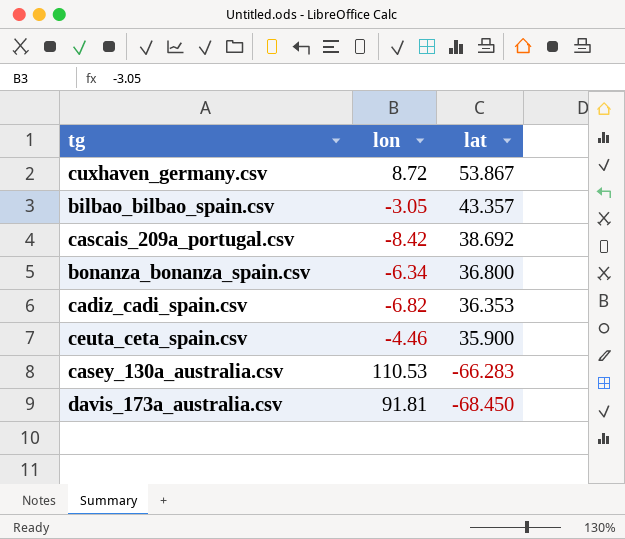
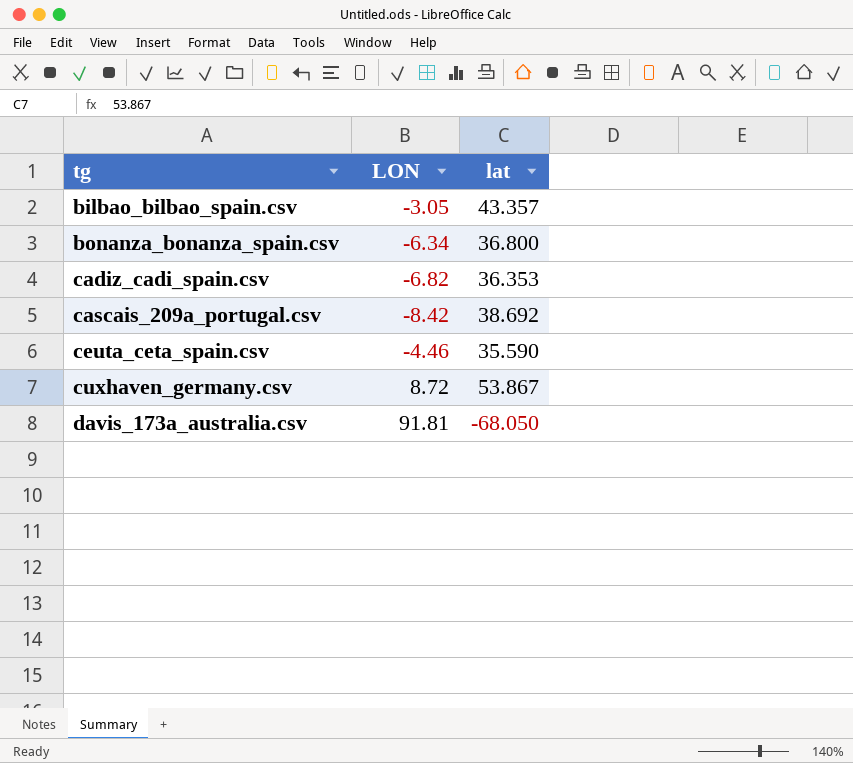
row order: lat descending -> tg ascending
column name: lon -> LON
row casey_130a_australia.csv: 110.53 | -66.283 -> none
ceuta_ceta_spain.csv | lat: 35.900 -> 35.590
davis_173a_australia.csv | lat: -68.450 -> -68.050

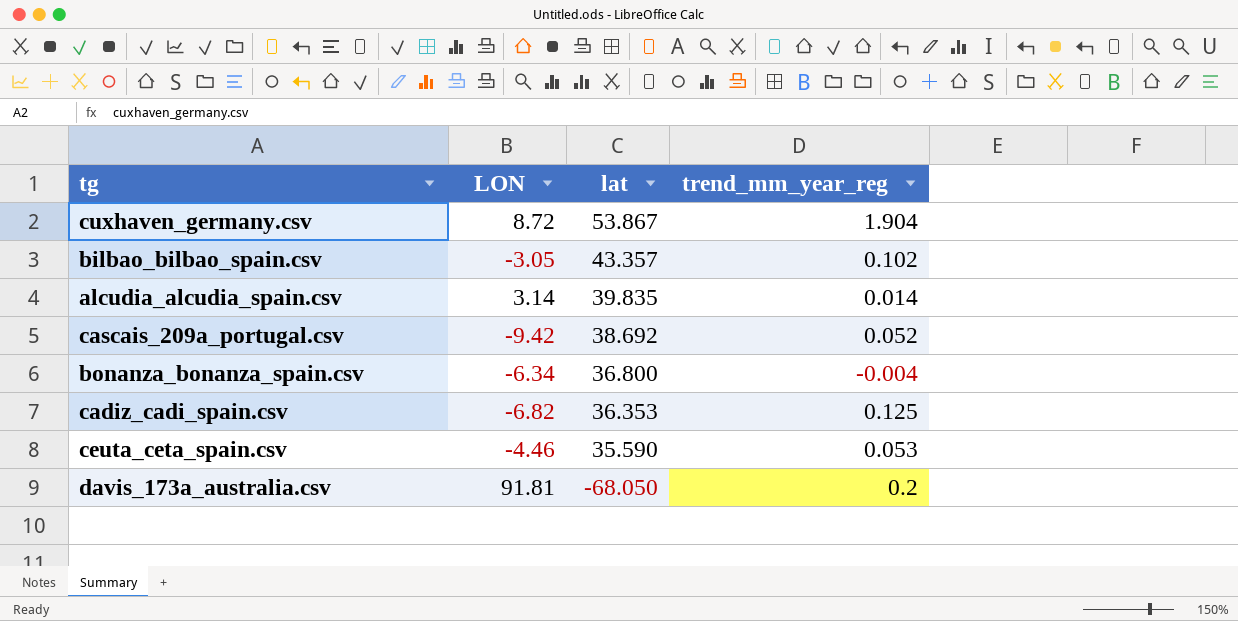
row order: tg ascending -> lat descending
column trend_mm_year_reg | position: none -> 4
row alcudia_alcudia_spain.csv: none -> 3.14 | 39.835 | 0.014
cascais_209a_portugal.csv | LON: -8.42 -> -9.42

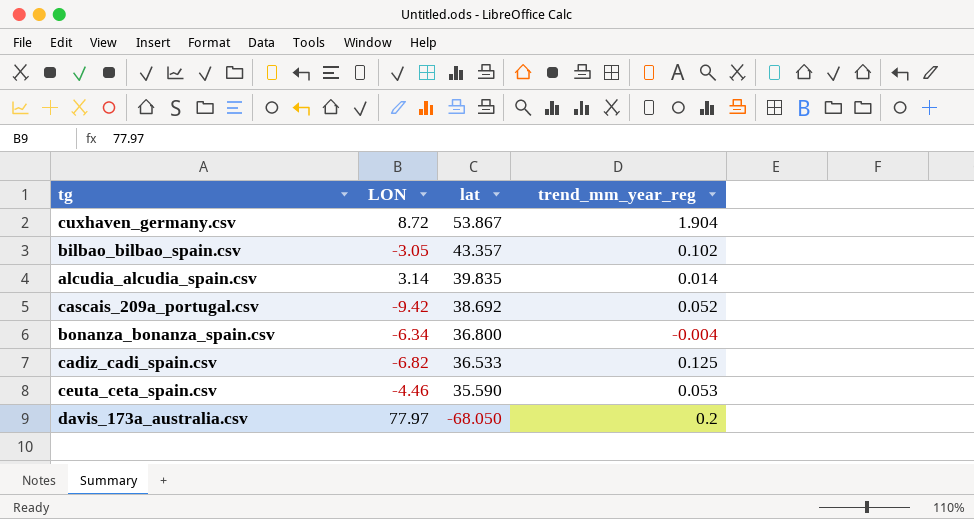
cadiz_cadi_spain.csv | lat: 36.353 -> 36.533
davis_173a_australia.csv | LON: 91.81 -> 77.97

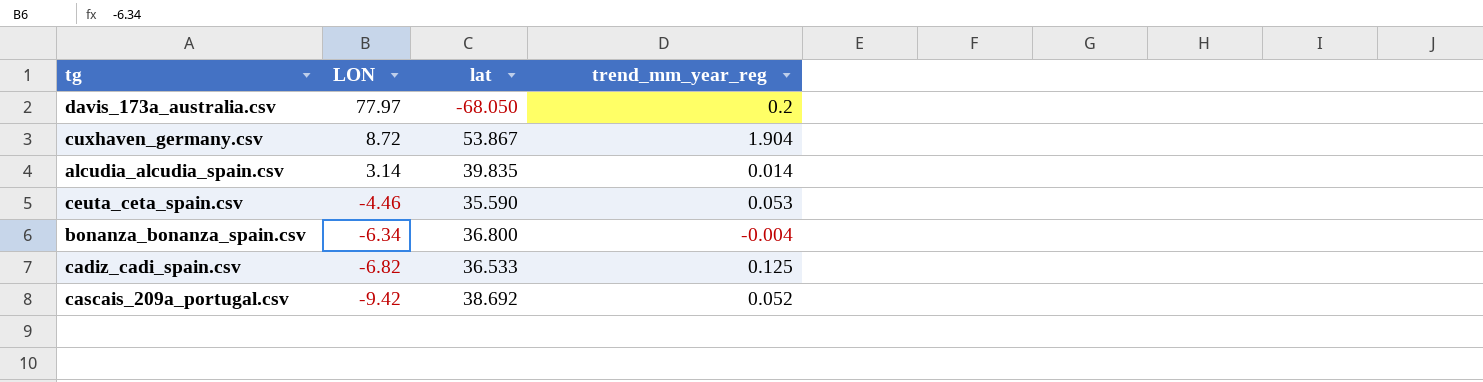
row order: lat descending -> LON descending
row bilbao_bilbao_spain.csv: -3.05 | 43.357 | 0.102 -> none

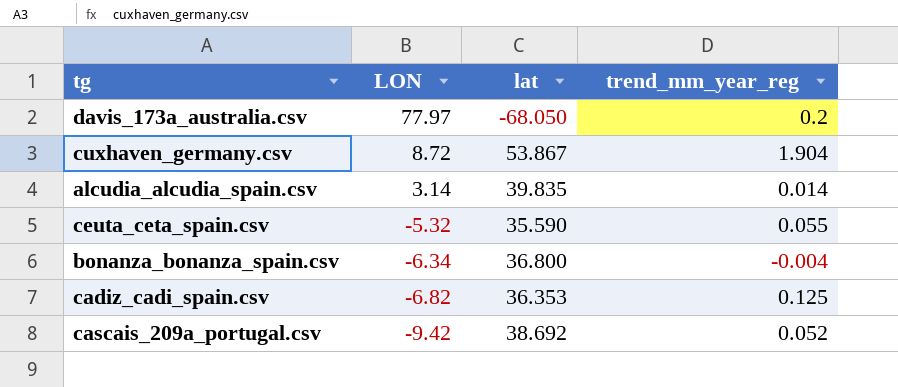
ceuta_ceta_spain.csv | LON: -4.46 -> -5.32
ceuta_ceta_spain.csv | trend_mm_year_reg: 0.053 -> 0.055
cadiz_cadi_spain.csv | lat: 36.533 -> 36.353

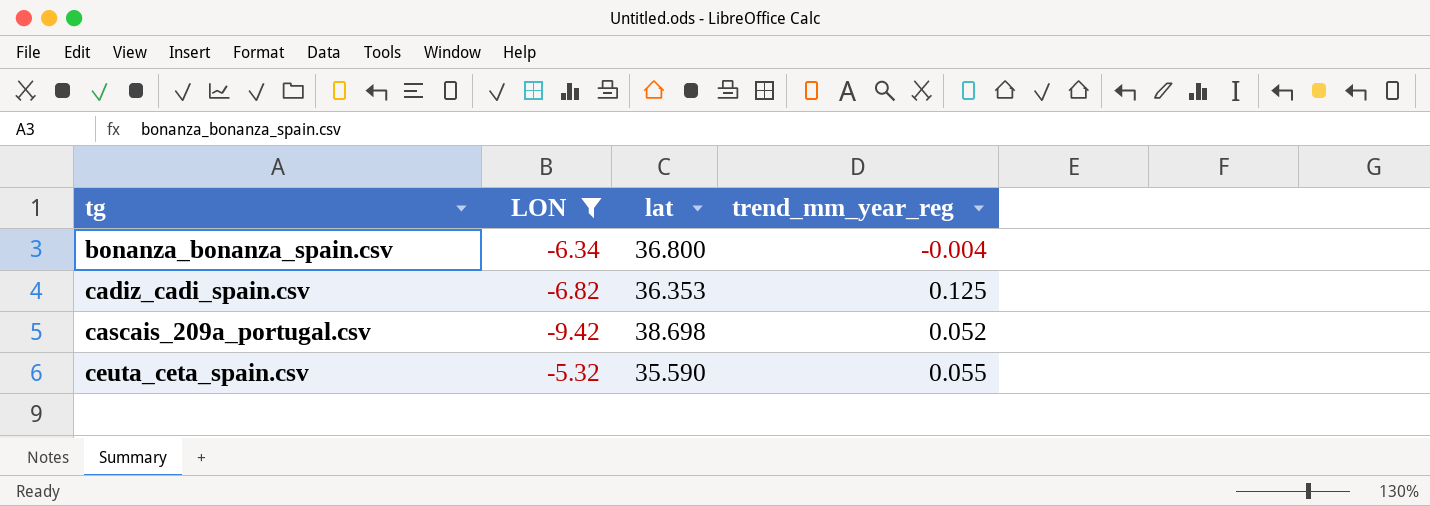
filter: none -> LON <= -5.32
row order: LON descending -> tg ascending
cascais_209a_portugal.csv | lat: 38.692 -> 38.698

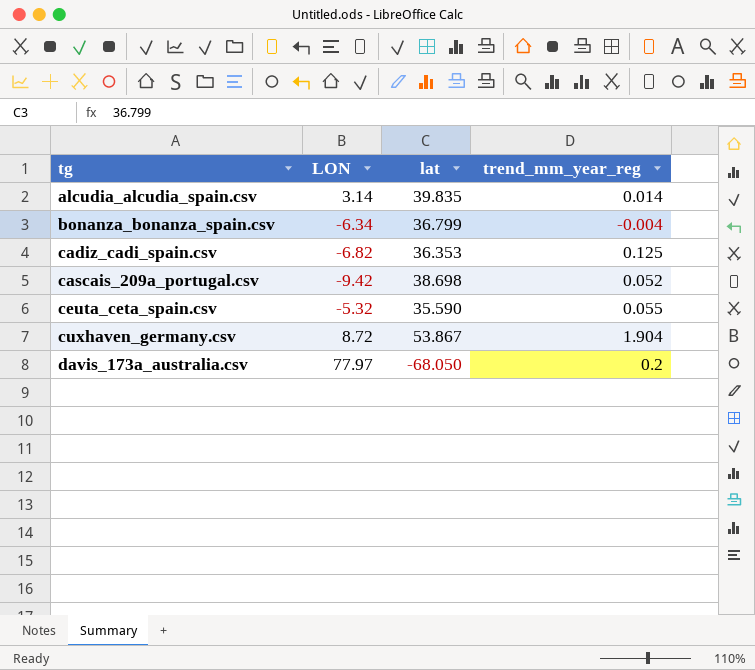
filter: LON <= -5.32 -> none
bonanza_bonanza_spain.csv | lat: 36.800 -> 36.799

